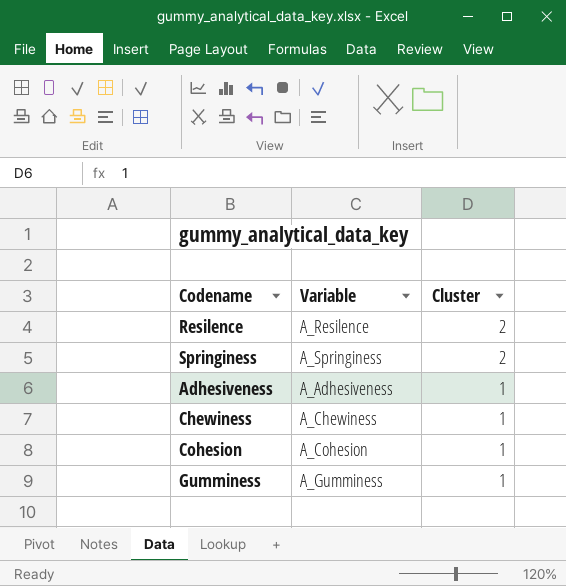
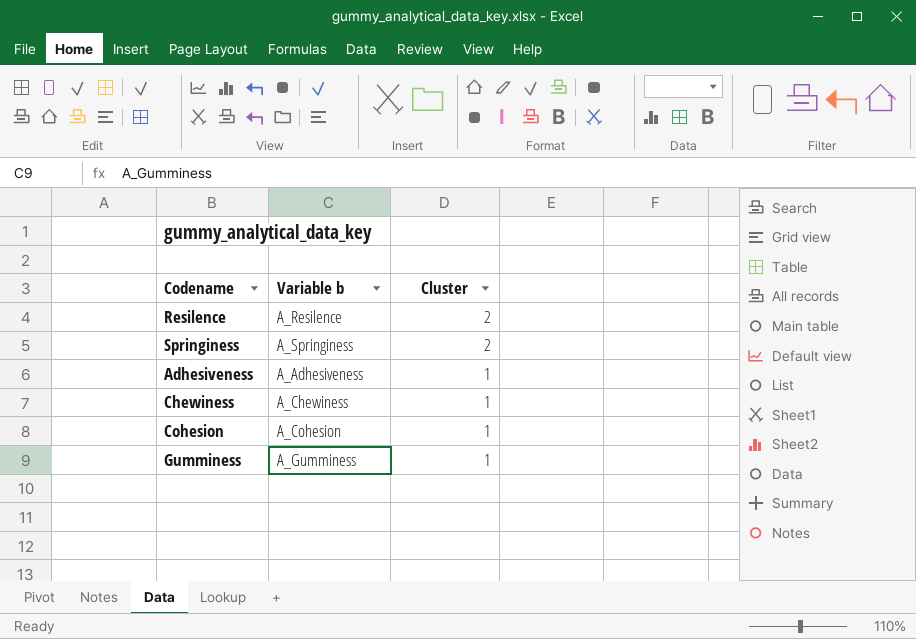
column name: Variable -> Variable b

